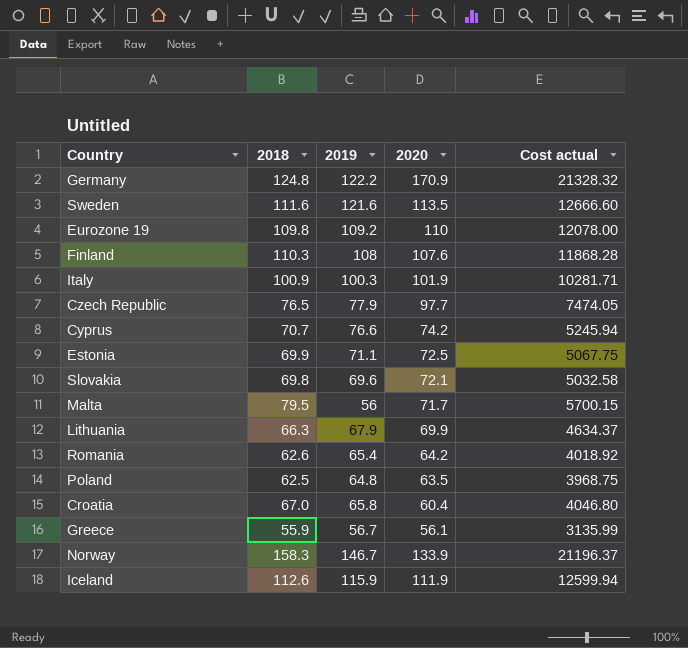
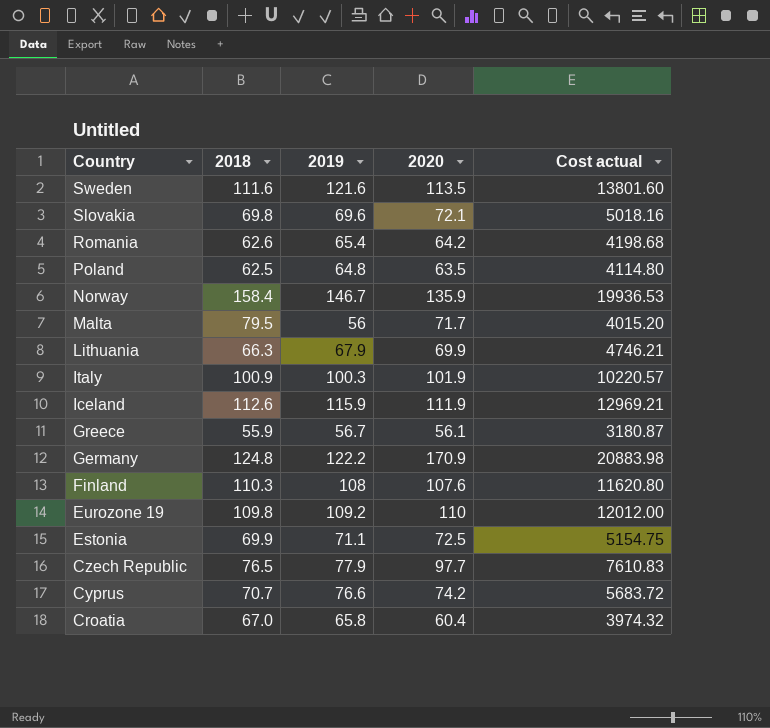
row order: none -> Country descending
column Cost actual | formula: [2018] * [2020] -> [2019] * [2020]
Norway | 2018: 158.3 -> 158.4
Norway | 2020: 133.9 -> 135.9

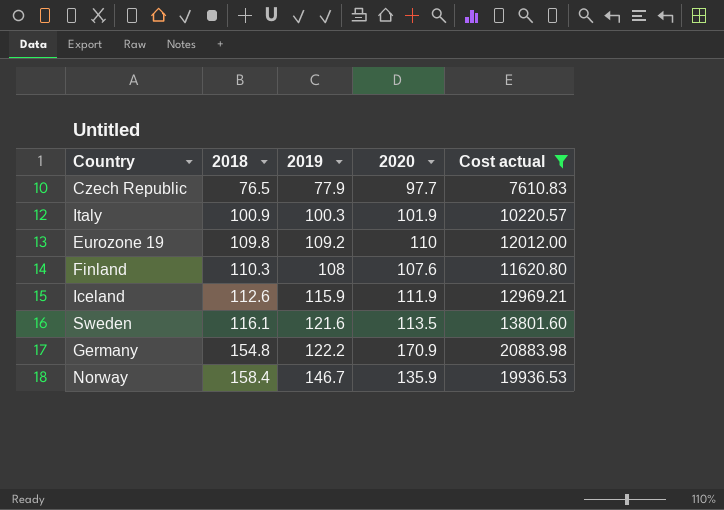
filter: none -> Cost actual >= 7610.83
row order: Country descending -> 2018 ascending
Sweden | 2018: 111.6 -> 116.1
Germany | 2018: 124.8 -> 154.8

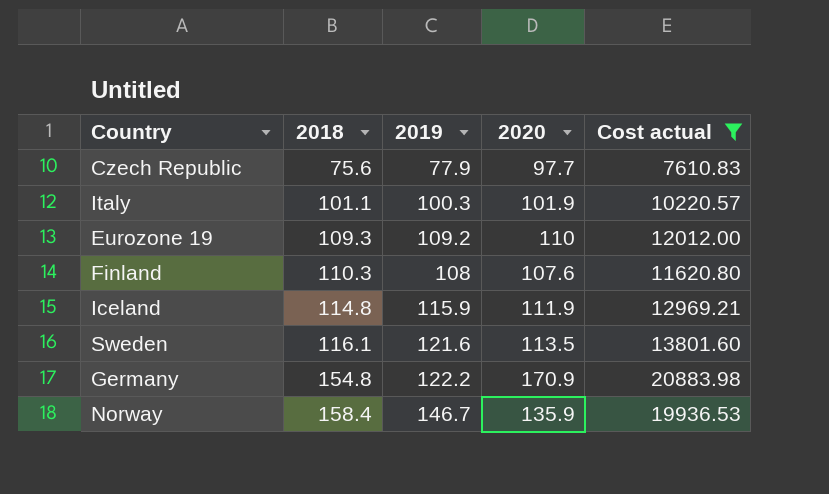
Czech Republic | 2018: 76.5 -> 75.6
Italy | 2018: 100.9 -> 101.1
Eurozone 19 | 2018: 109.8 -> 109.3
Iceland | 2018: 112.6 -> 114.8

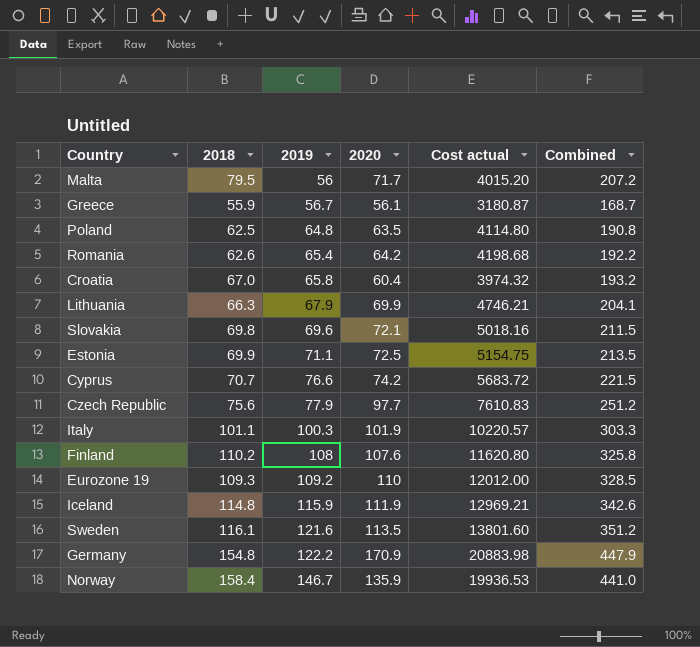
filter: Cost actual >= 7610.83 -> none
row order: 2018 ascending -> 2019 ascending
column Combined | formula: none -> [2018] + [2019] + [2020]
Finland | 2018: 110.3 -> 110.2

